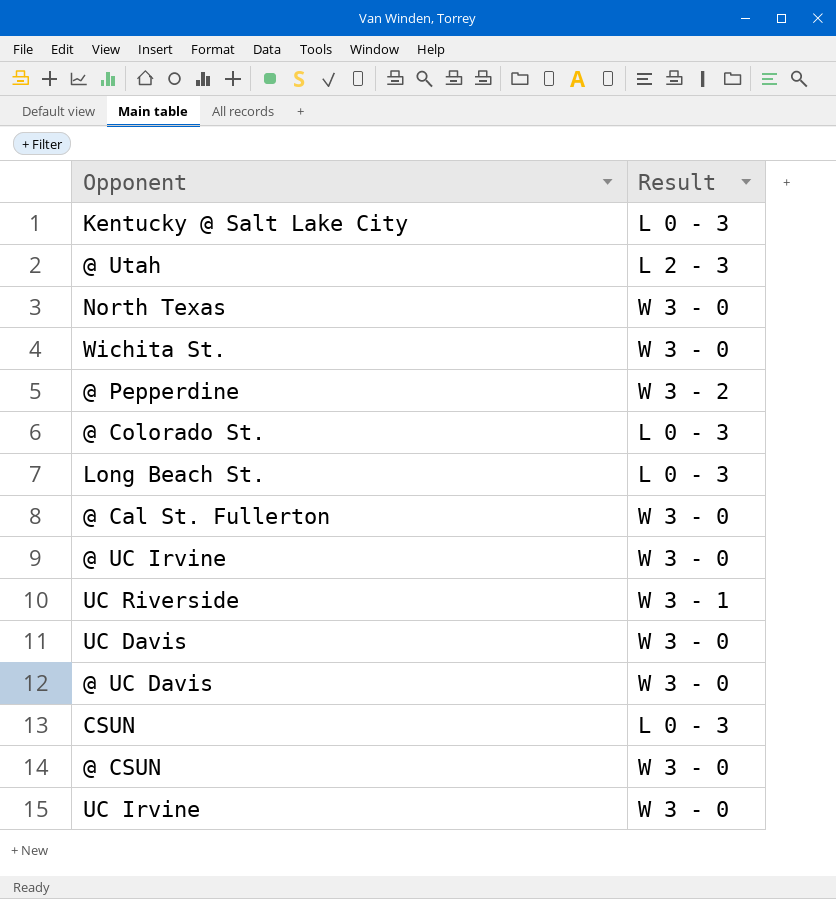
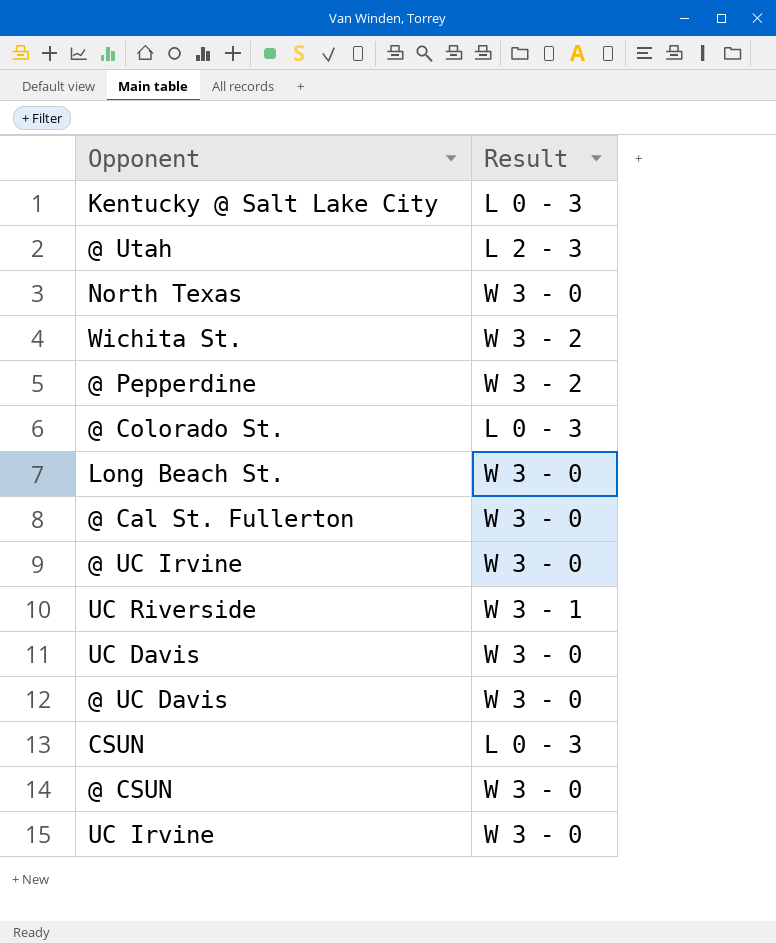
Wichita St. | Result: W 3 - 0 -> W 3 - 2
Long Beach St. | Result: L 0 - 3 -> W 3 - 0

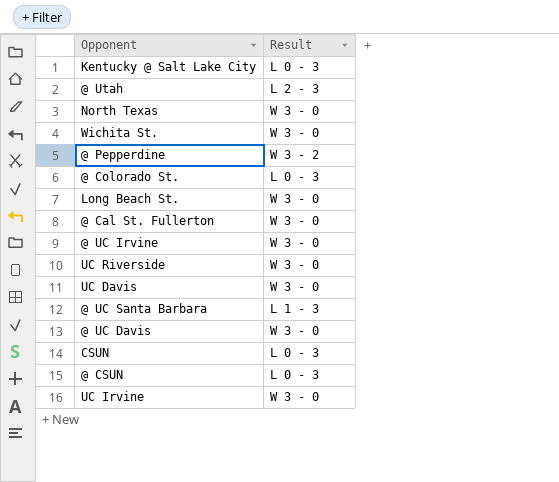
Wichita St. | Result: W 3 - 2 -> W 3 - 0
UC Riverside | Result: W 3 - 1 -> W 3 - 0
row @ UC Santa Barbara: none -> L 1 - 3
@ CSUN | Result: W 3 - 0 -> L 0 - 3

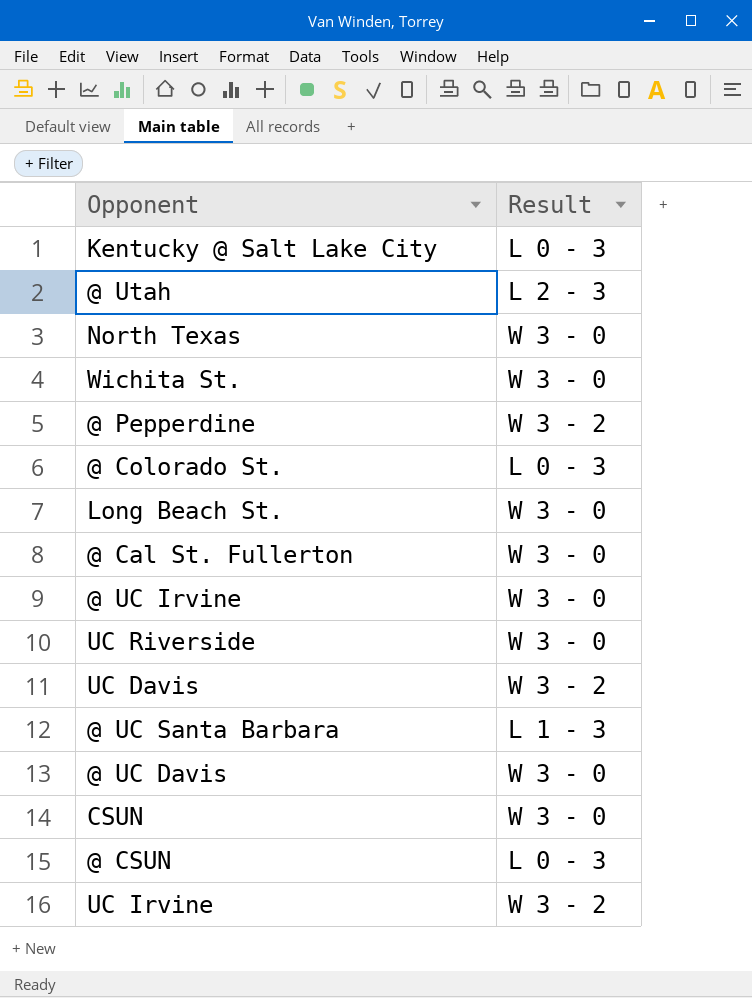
UC Davis | Result: W 3 - 0 -> W 3 - 2
CSUN | Result: L 0 - 3 -> W 3 - 0
UC Irvine | Result: W 3 - 0 -> W 3 - 2

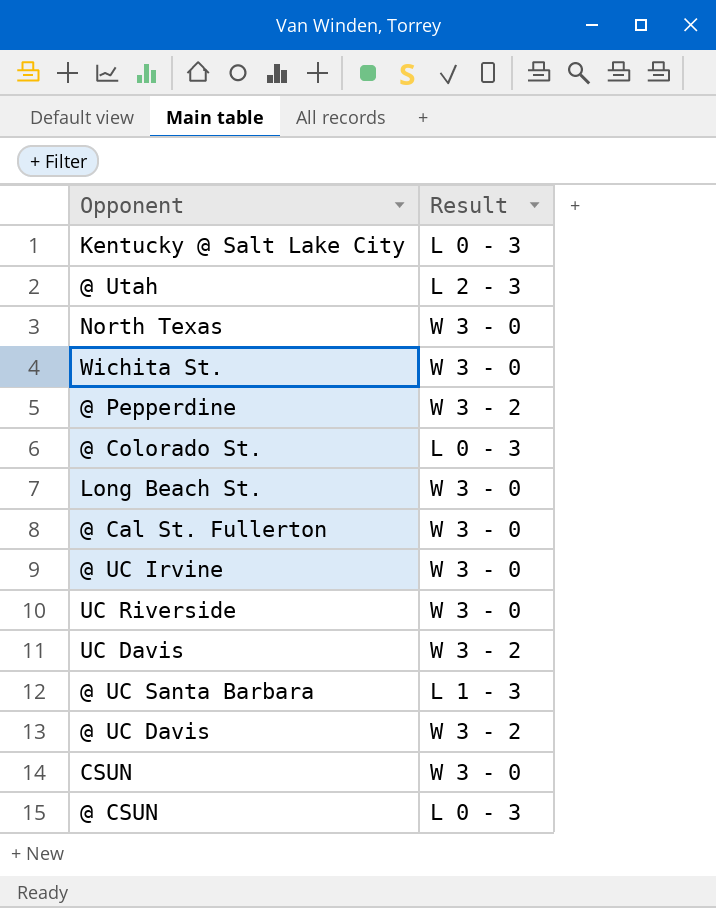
row UC Irvine: W 3 - 2 -> none
@ UC Davis | Result: W 3 - 0 -> W 3 - 2

